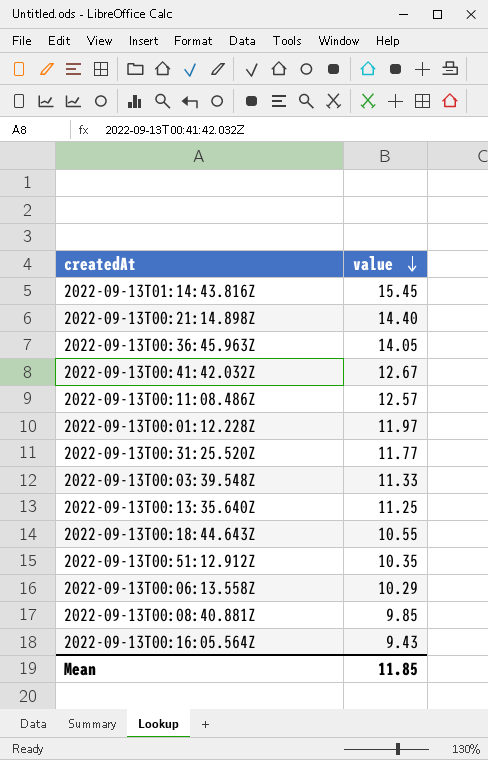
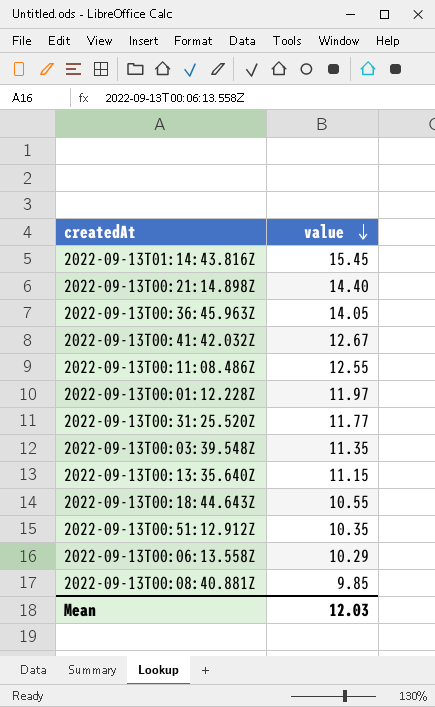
row 2022-09-13T00:16:05.564Z: 9.43 -> none
2022-09-13T00:11:08.486Z | value: 12.57 -> 12.55
2022-09-13T00:03:39.548Z | value: 11.33 -> 11.35
2022-09-13T00:13:35.640Z | value: 11.25 -> 11.15
Mean | value: 11.85 -> 12.03

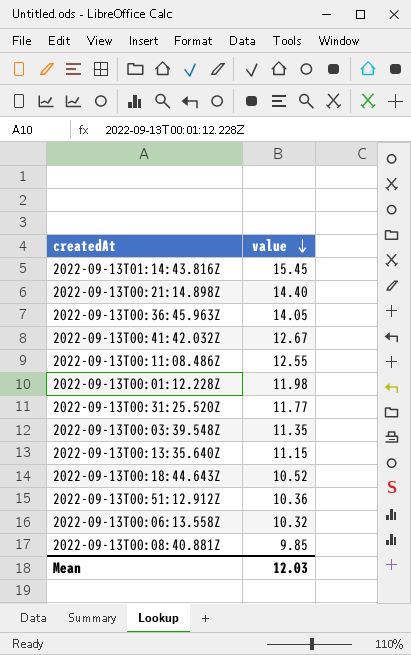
2022-09-13T00:01:12.228Z | value: 11.97 -> 11.98
2022-09-13T00:18:44.643Z | value: 10.55 -> 10.52
2022-09-13T00:51:12.912Z | value: 10.35 -> 10.36
2022-09-13T00:06:13.558Z | value: 10.29 -> 10.32

